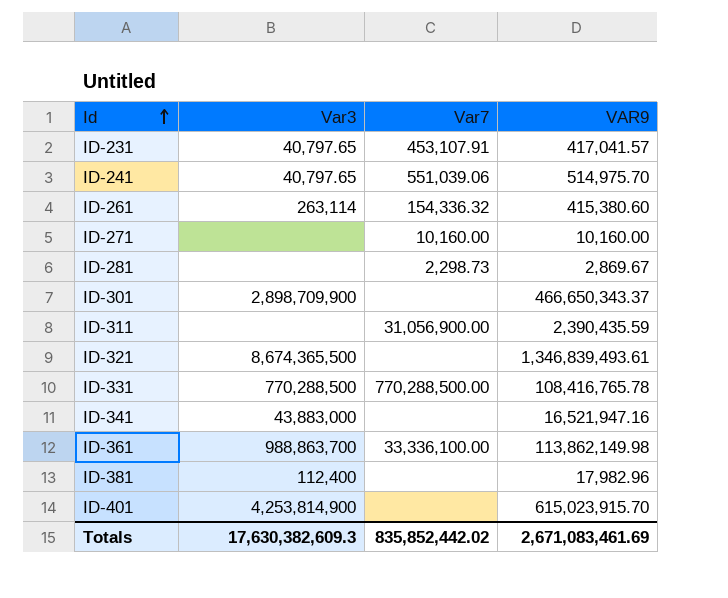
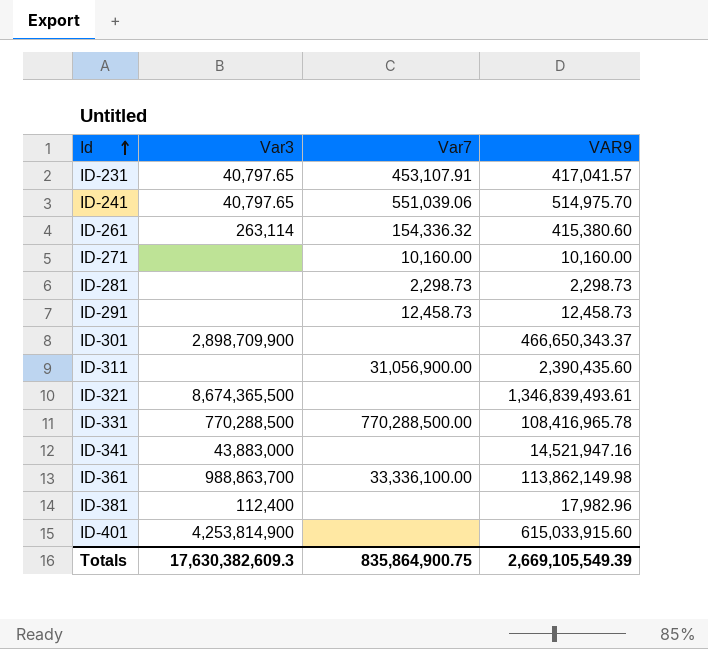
ID-281 | VAR9: 2,869.67 -> 2,298.73
row ID-291: none -> none | 12,458.73 | 12,458.73
ID-311 | VAR9: 2,390,435.59 -> 2,390,435.60
ID-331 | VAR9: 108,416,765.78 -> 108,416,965.78
ID-341 | VAR9: 16,521,947.16 -> 14,521,947.16
ID-401 | VAR9: 615,023,915.70 -> 615,033,915.60
Totals | Var7: 835,852,442.02 -> 835,864,900.75
Totals | VAR9: 2,671,083,461.69 -> 2,669,105,549.39

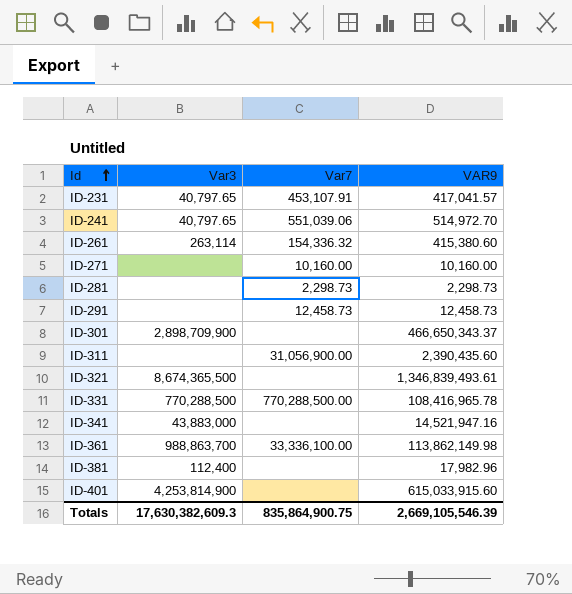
ID-241 | VAR9: 514,975.70 -> 514,972.70
Totals | VAR9: 2,669,105,549.39 -> 2,669,105,546.39

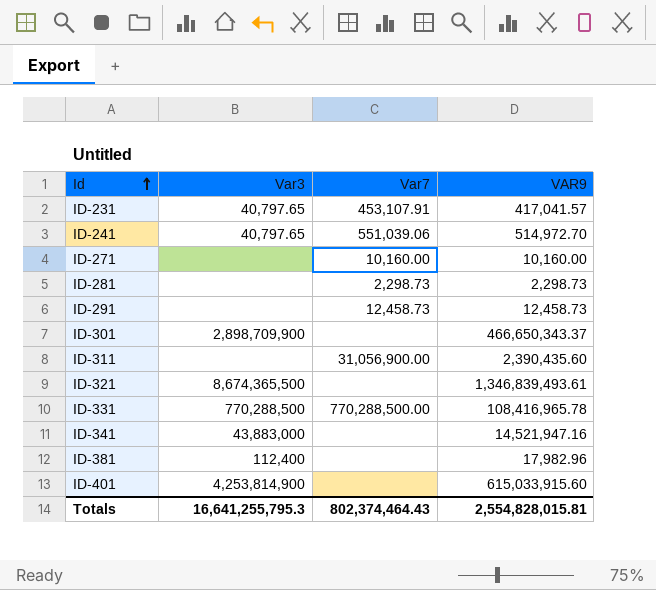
row ID-261: 263,114 | 154,336.32 | 415,380.60 -> none
row ID-361: 988,863,700 | 33,336,100.00 | 113,862,149.98 -> none
Totals | Var3: 17,630,382,609.3 -> 16,641,255,795.3
Totals | Var7: 835,864,900.75 -> 802,374,464.43
Totals | VAR9: 2,669,105,546.39 -> 2,554,828,015.81

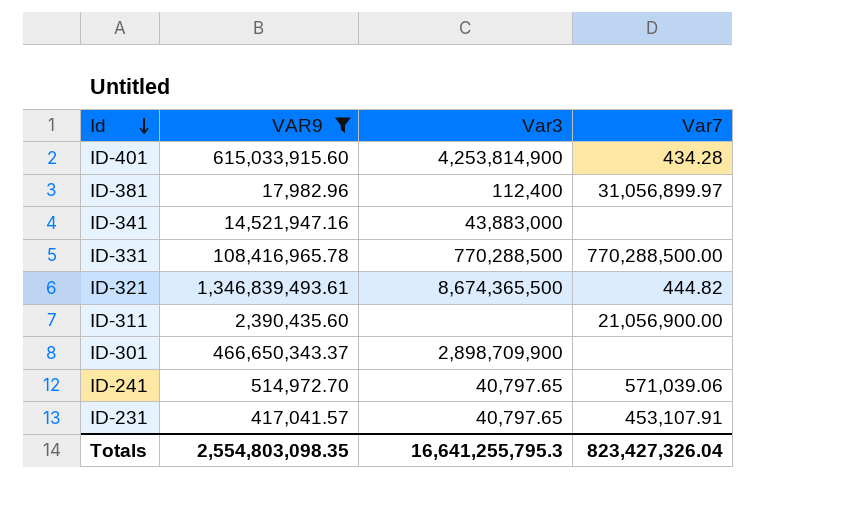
filter: none -> VAR9 >= 17,982.96
row order: Id ascending -> Id descending
column VAR9 | position: 4 -> 2
ID-401 | Var7: none -> 434.28
ID-381 | Var7: none -> 31,056,899.97
ID-321 | Var7: none -> 444.82
ID-311 | Var7: 31,056,900.00 -> 21,056,900.00
ID-241 | Var7: 551,039.06 -> 571,039.06
Totals | VAR9: 2,554,828,015.81 -> 2,554,803,098.35
Totals | Var7: 802,374,464.43 -> 823,427,326.04

